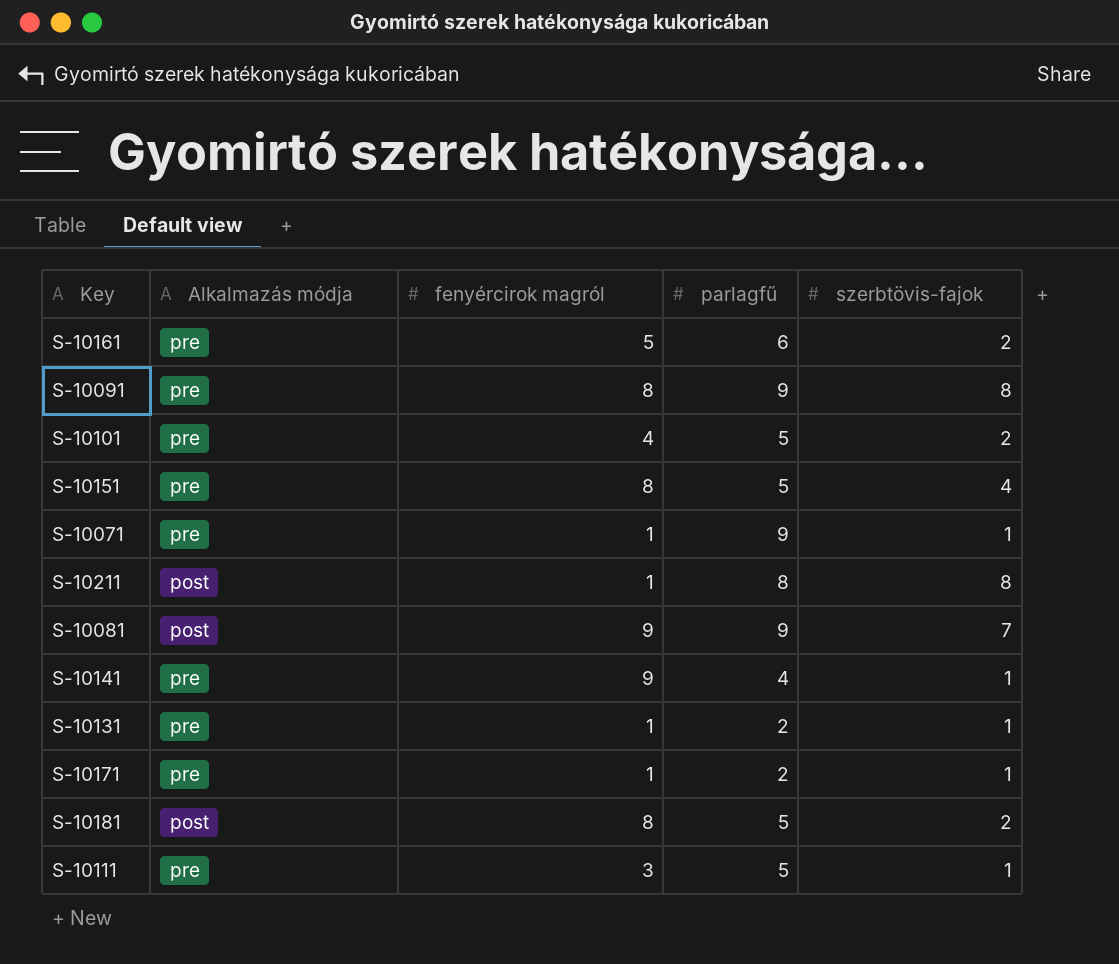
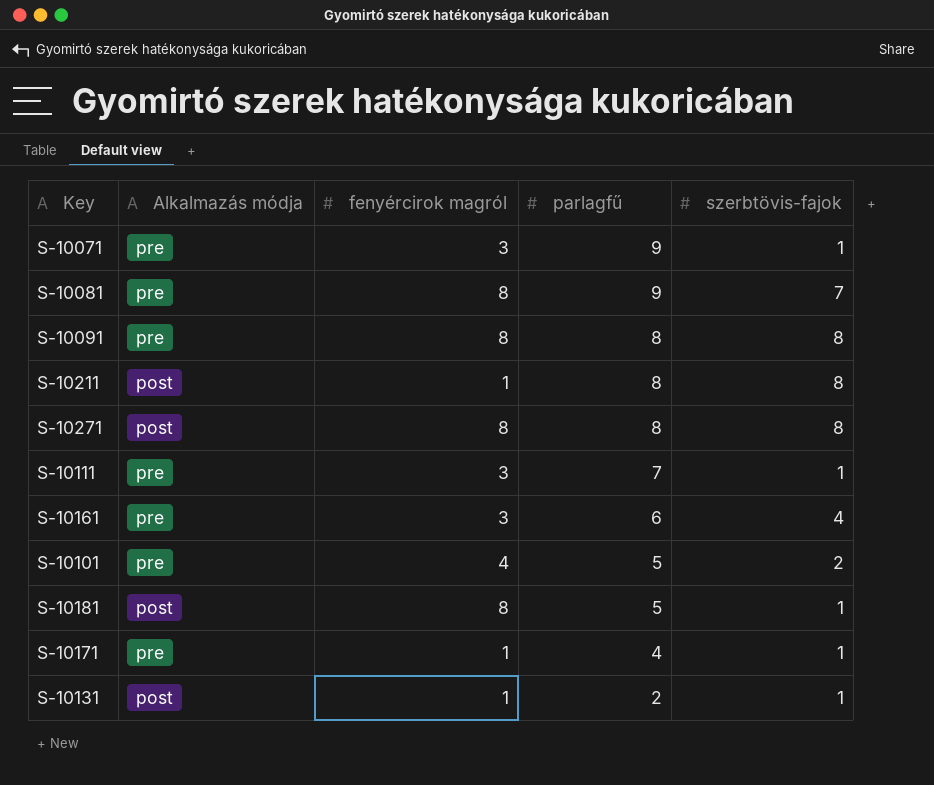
row order: none -> parlagfű descending
row S-10151: pre | 8 | 5 | 4 -> none
row S-10141: pre | 9 | 4 | 1 -> none
S-10071 | fenyércirok magról: 1 -> 3
S-10081 | Alkalmazás módja: post -> pre
S-10081 | fenyércirok magról: 9 -> 8
S-10091 | parlagfű: 9 -> 8
row S-10271: none -> post | 8 | 8 | 8
S-10111 | parlagfű: 5 -> 7
S-10161 | fenyércirok magról: 5 -> 3
S-10161 | szerbtövis-fajok: 2 -> 4
S-10181 | szerbtövis-fajok: 2 -> 1
S-10171 | parlagfű: 2 -> 4
S-10131 | Alkalmazás módja: pre -> post

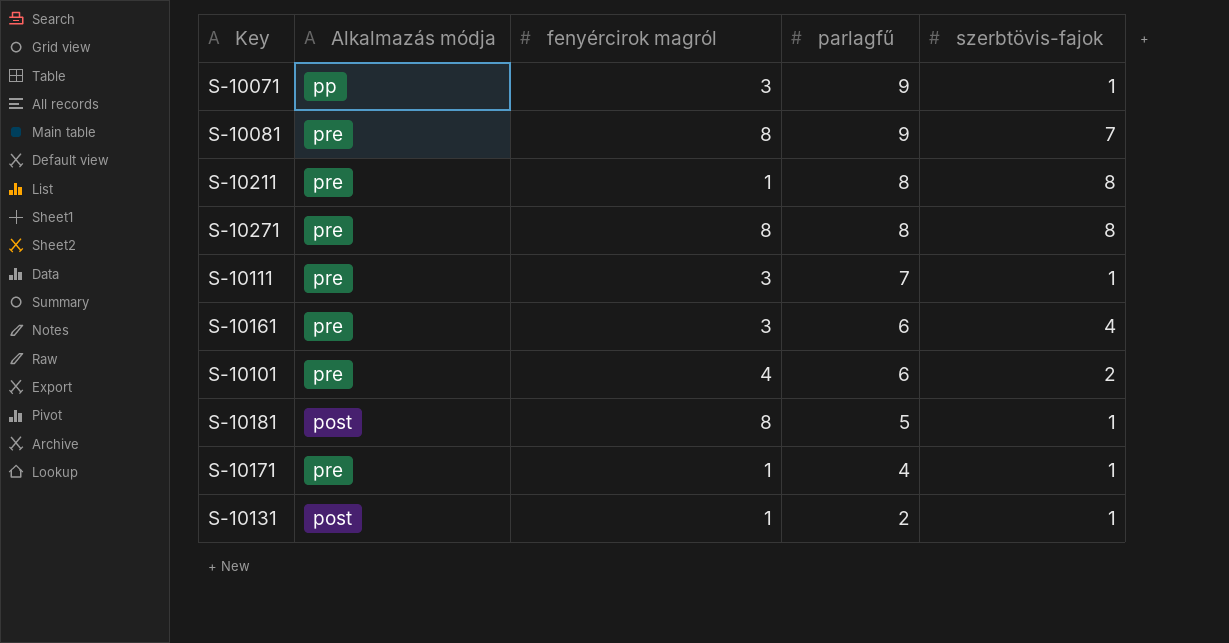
row S-10091: pre | 8 | 8 | 8 -> none
S-10071 | Alkalmazás módja: pre -> pp
S-10211 | Alkalmazás módja: post -> pre
S-10271 | Alkalmazás módja: post -> pre
S-10101 | parlagfű: 5 -> 6

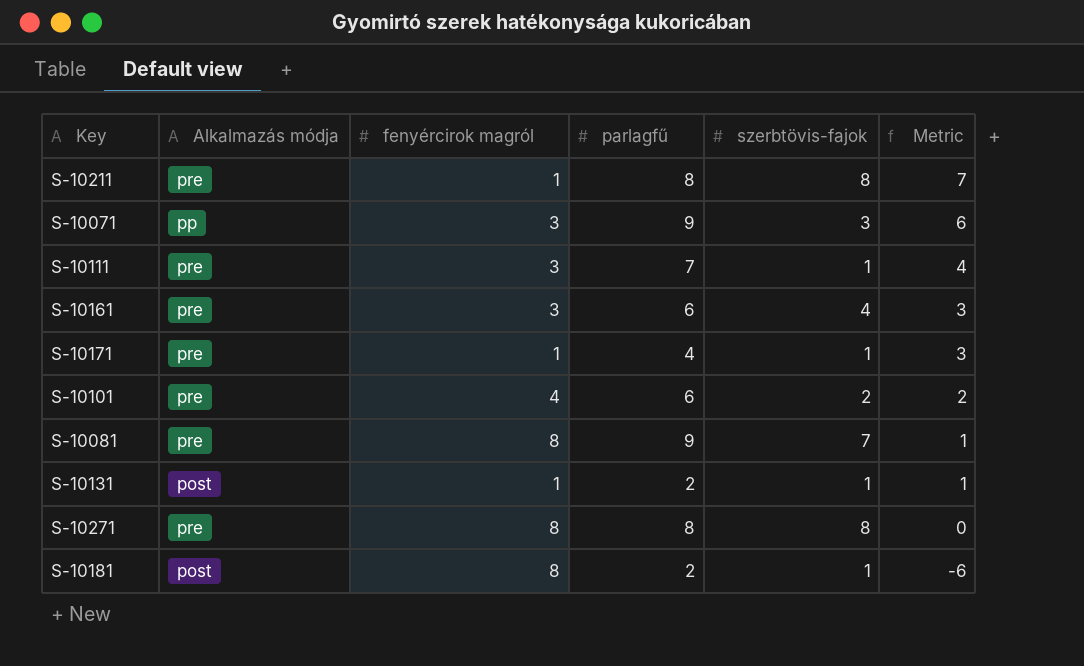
row order: parlagfű descending -> Metric descending
column Metric | formula: none -> [parlagfű] - [fenyércirok magról]
S-10071 | szerbtövis-fajok: 1 -> 3
S-10181 | parlagfű: 5 -> 2

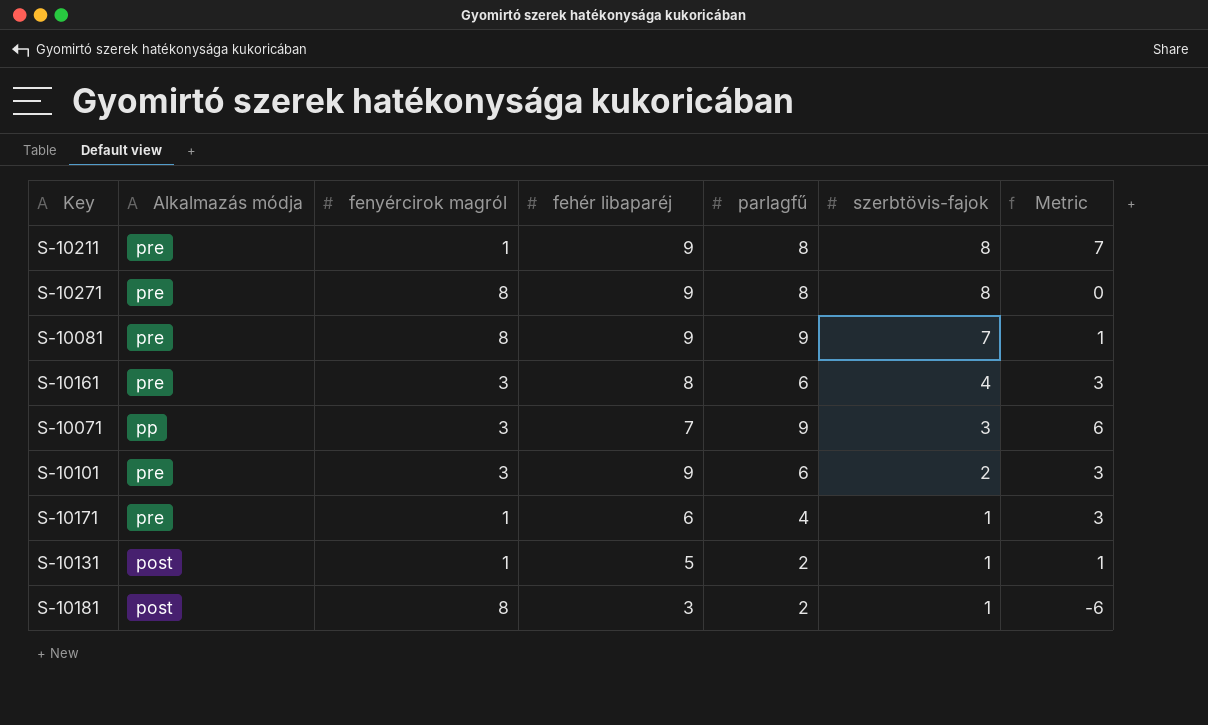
row order: Metric descending -> szerbtövis-fajok descending
column fehér libaparéj | position: none -> 4
row S-10111: pre | 3 | 7 | 1 | 4 -> none
S-10101 | fenyércirok magról: 4 -> 3
S-10101 | Metric: 2 -> 3

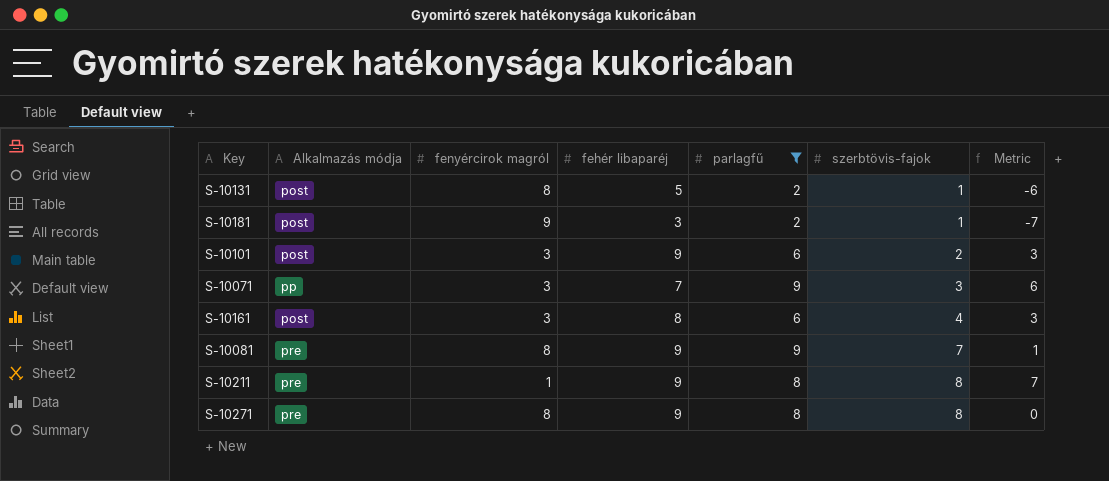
filter: none -> parlagfű != 4
row order: szerbtövis-fajok descending -> szerbtövis-fajok ascending
S-10131 | fenyércirok magról: 1 -> 8
S-10131 | Metric: 1 -> -6
S-10181 | fenyércirok magról: 8 -> 9
S-10181 | Metric: -6 -> -7
S-10101 | Alkalmazás módja: pre -> post
S-10161 | Alkalmazás módja: pre -> post

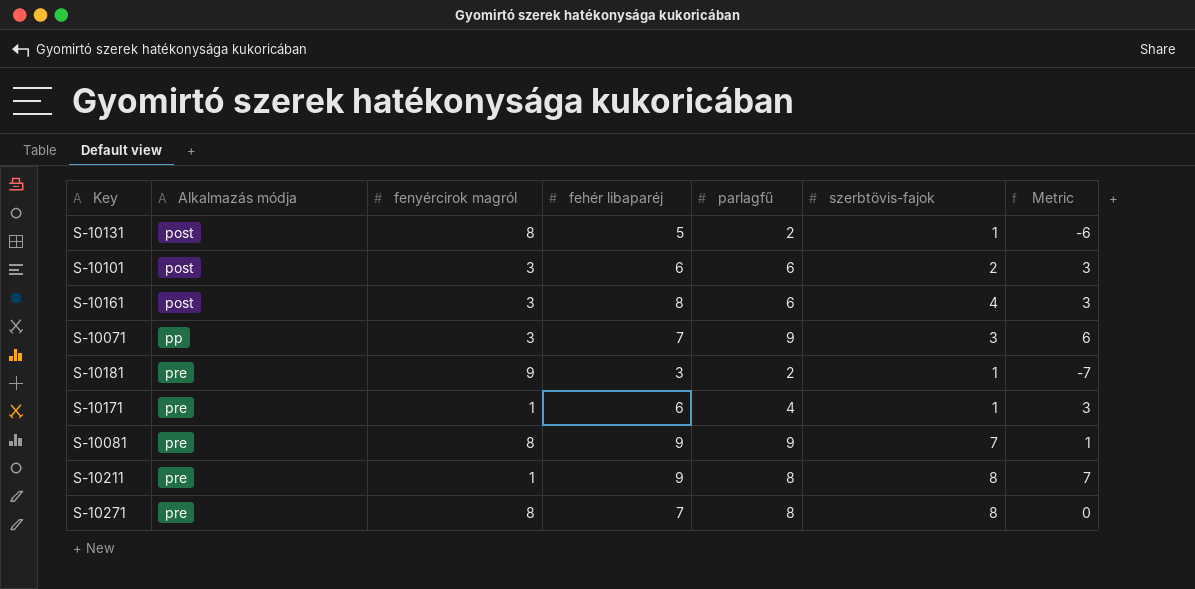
filter: parlagfű != 4 -> none
row order: szerbtövis-fajok ascending -> Alkalmazás módja ascending
S-10101 | fehér libaparéj: 9 -> 6
S-10181 | Alkalmazás módja: post -> pre
S-10271 | fehér libaparéj: 9 -> 7

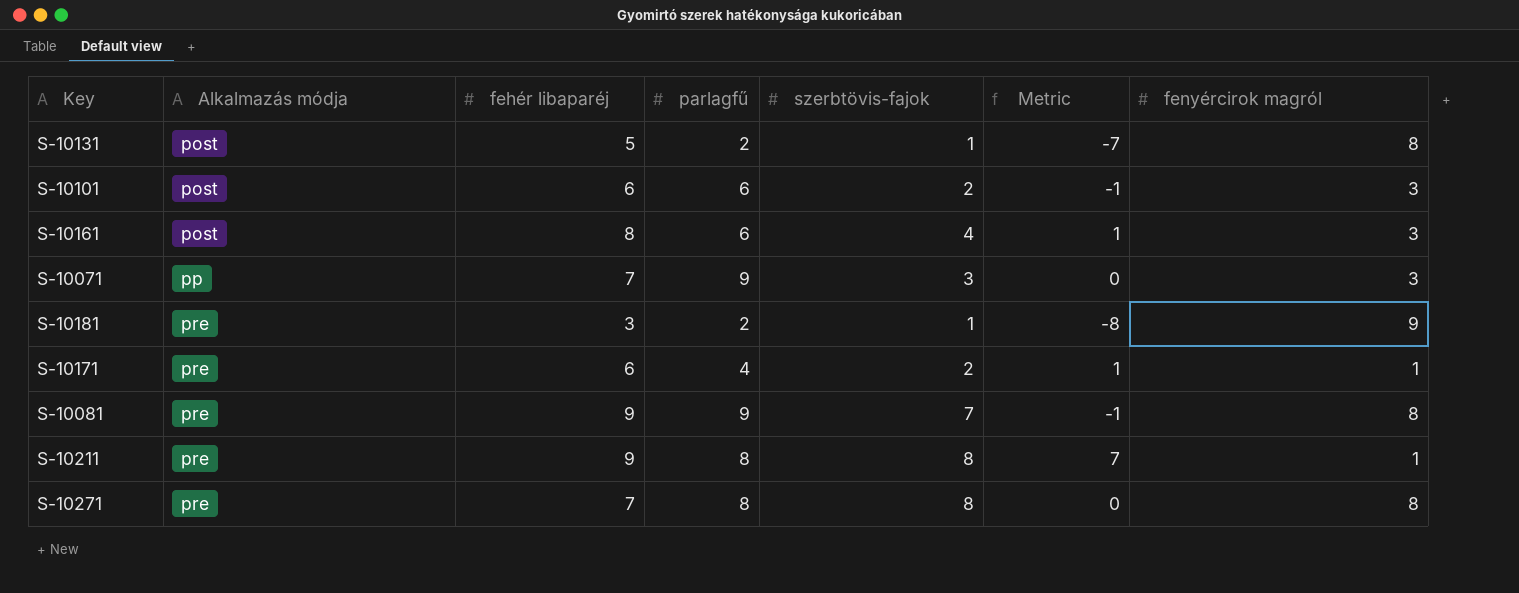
column Metric | formula: [parlagfű] - [fenyércirok magról] -> [szerbtövis-fajok] - [fenyércirok magról]
column fenyércirok magról | position: 3 -> 7
S-10171 | szerbtövis-fajok: 1 -> 2

